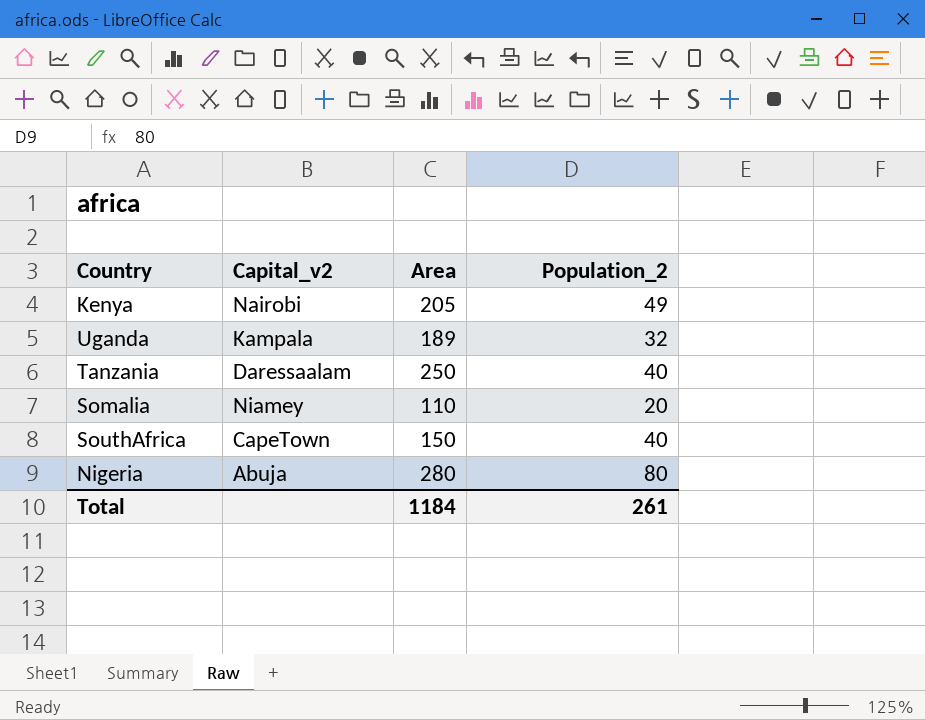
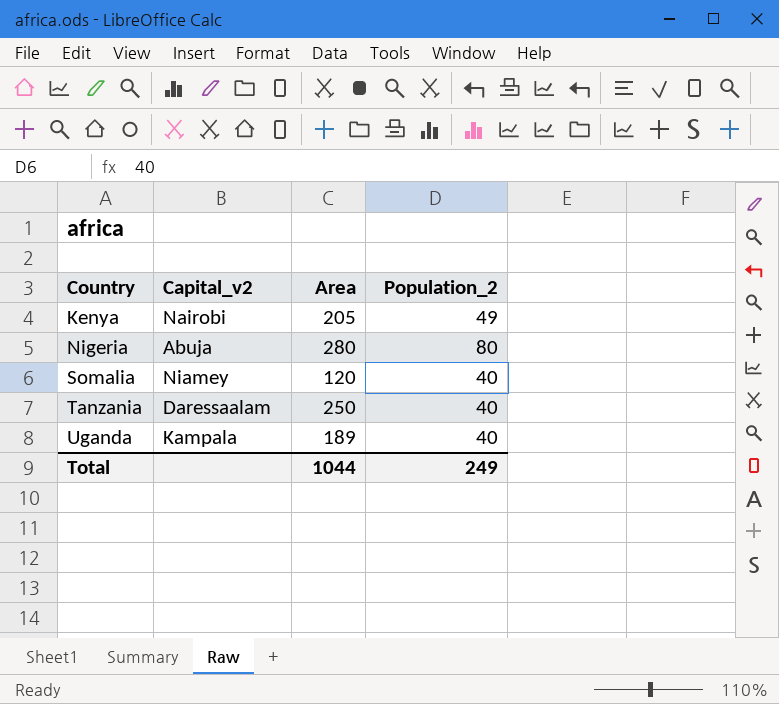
row order: none -> Country ascending
row SouthAfrica: CapeTown | 150 | 40 -> none
Somalia | Area: 110 -> 120
Somalia | Population_2: 20 -> 40
Uganda | Population_2: 32 -> 40
Total | Area: 1184 -> 1044
Total | Population_2: 261 -> 249

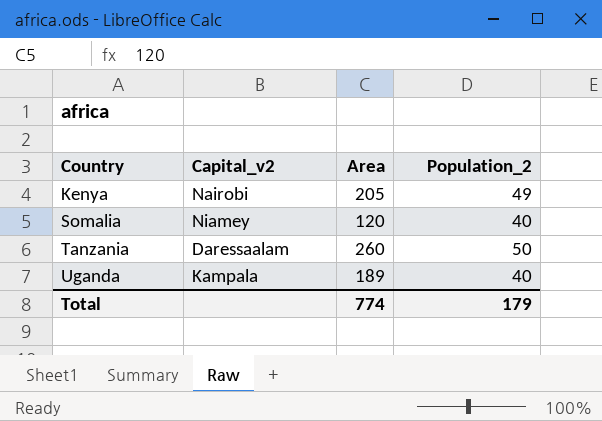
row Nigeria: Abuja | 280 | 80 -> none
Tanzania | Area: 250 -> 260
Tanzania | Population_2: 40 -> 50
Total | Area: 1044 -> 774
Total | Population_2: 249 -> 179

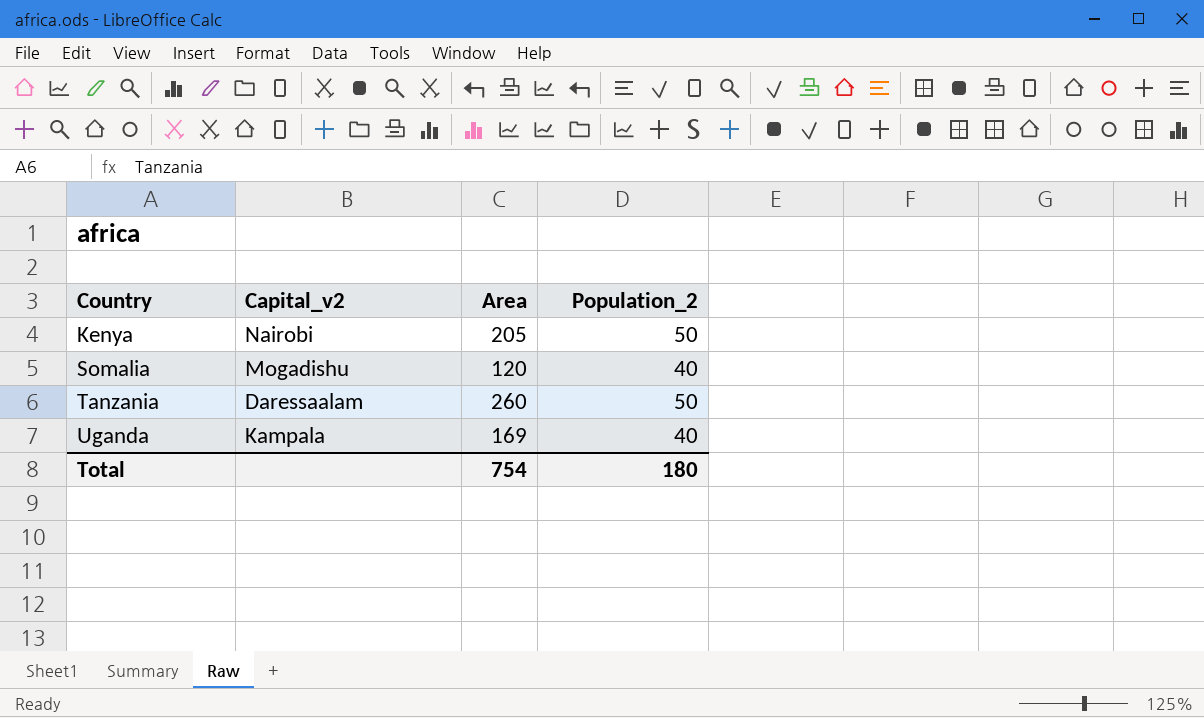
Kenya | Population_2: 49 -> 50
Somalia | Capital_v2: Niamey -> Mogadishu
Uganda | Area: 189 -> 169
Total | Area: 774 -> 754
Total | Population_2: 179 -> 180

